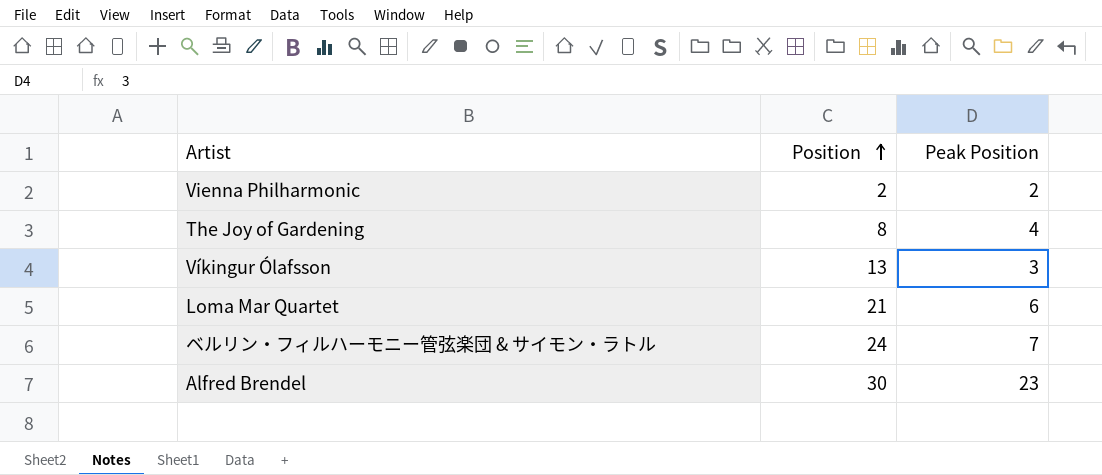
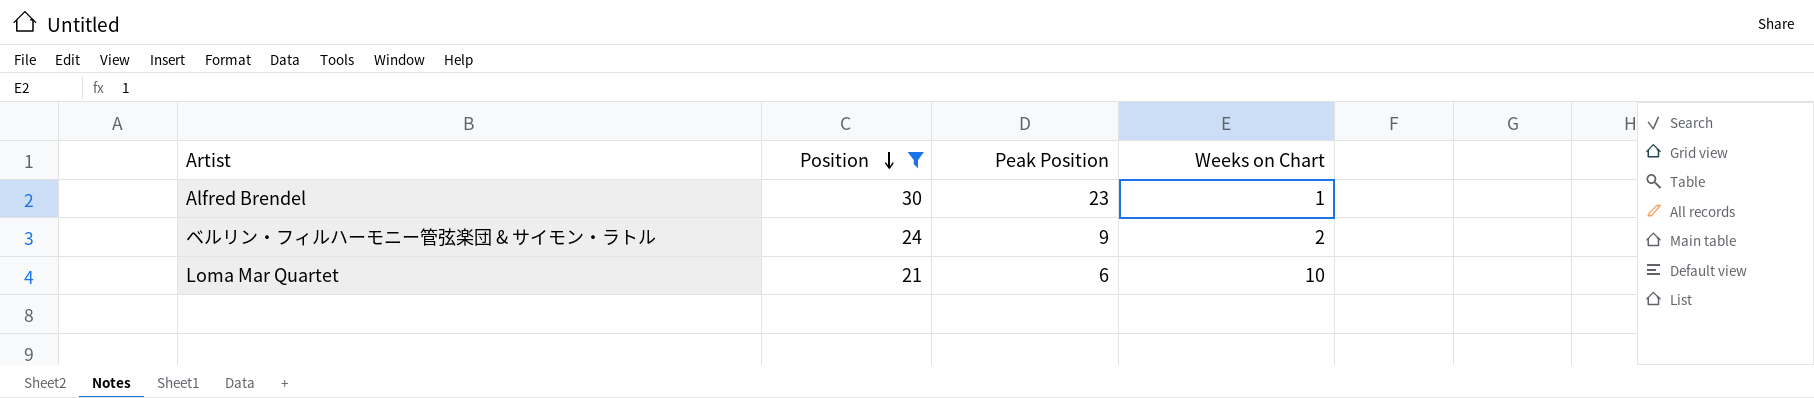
filter: none -> Position >= 21
row order: Position ascending -> Position descending
column Weeks on Chart | position: none -> 4
ベルリン・フィルハーモニー管弦楽団 & サイモン・ラトル | Peak Position: 7 -> 9

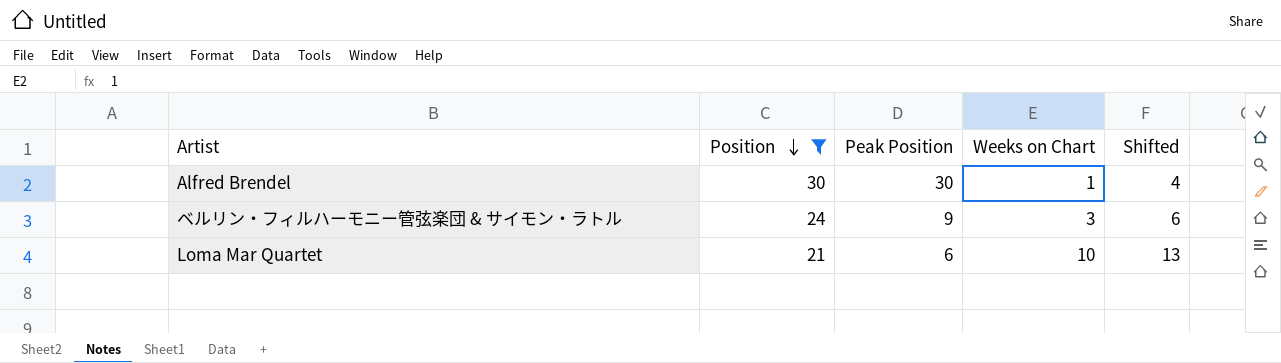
column Shifted | formula: none -> [Weeks on Chart] + 3
Alfred Brendel | Peak Position: 23 -> 30
ベルリン・フィルハーモニー管弦楽団 & サイモン・ラトル | Weeks on Chart: 2 -> 3

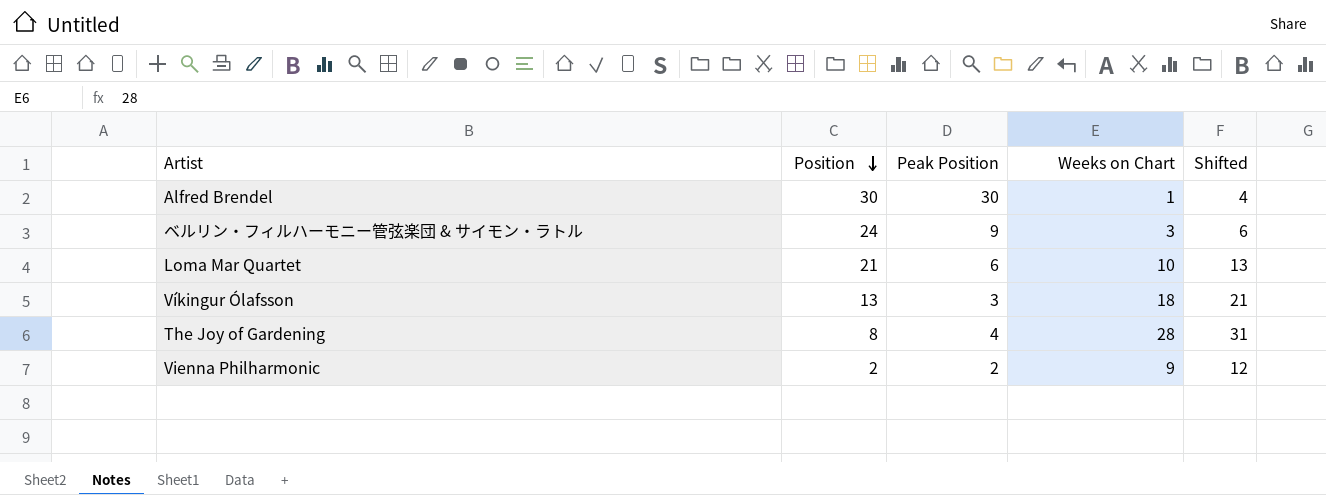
filter: Position >= 21 -> none

